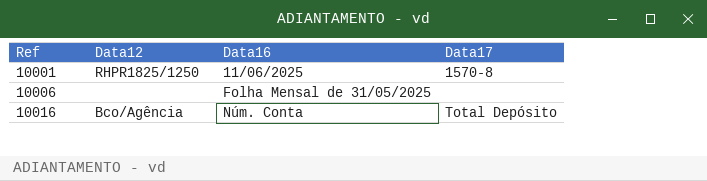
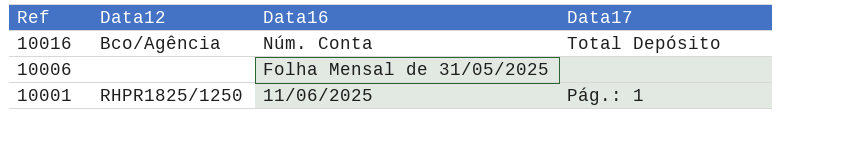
row order: Ref ascending -> Ref descending
10001 | Data17: 1570-8 -> Pág.: 1

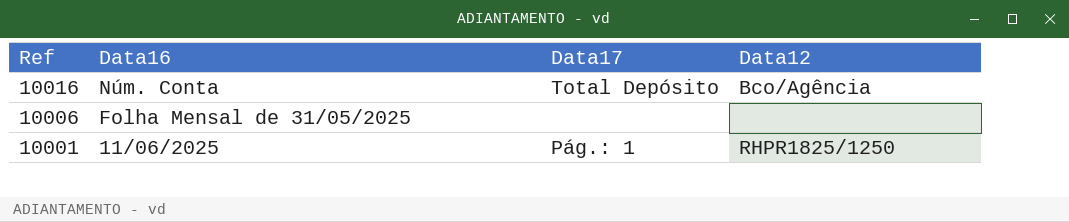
column Data12 | position: 2 -> 4

